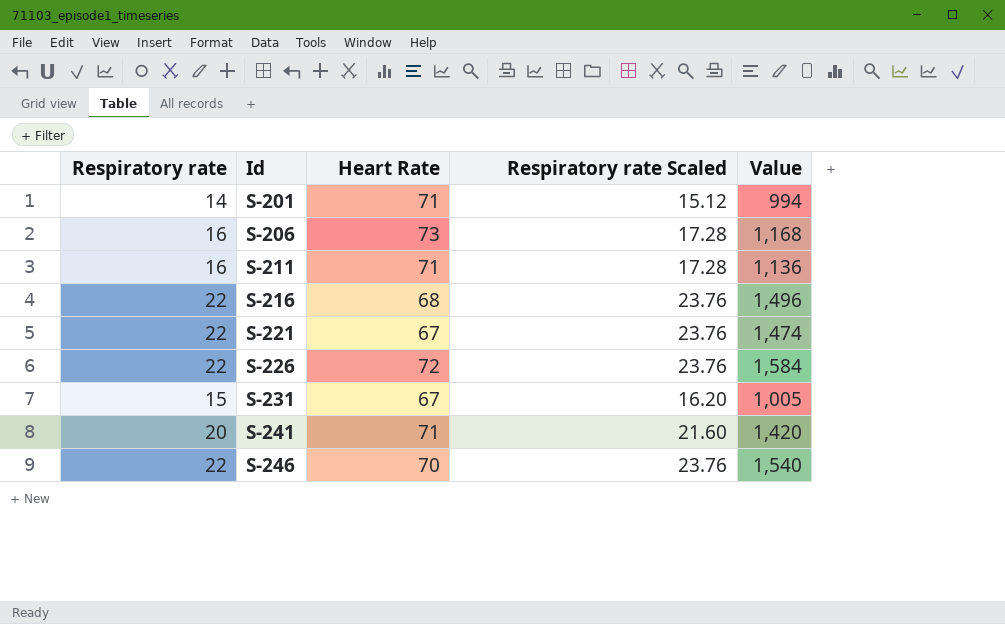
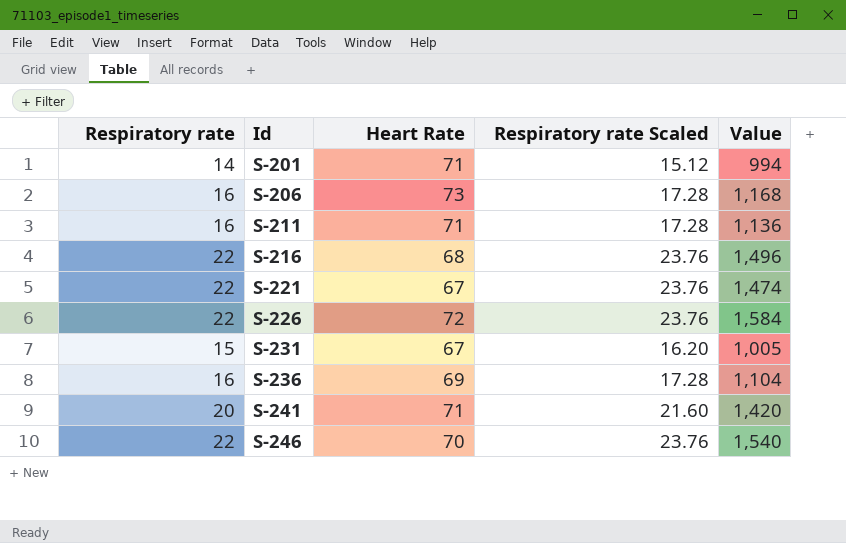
row S-236: none -> 16 | 69 | 17.28 | 1,104

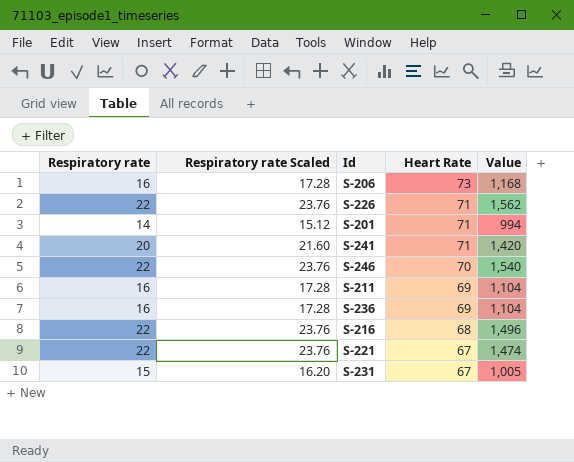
row order: Id ascending -> Heart Rate descending
column Respiratory rate Scaled | position: 4 -> 2
S-226 | Heart Rate: 72 -> 71
S-226 | Value: 1,584 -> 1,562
S-211 | Heart Rate: 71 -> 69
S-211 | Value: 1,136 -> 1,104

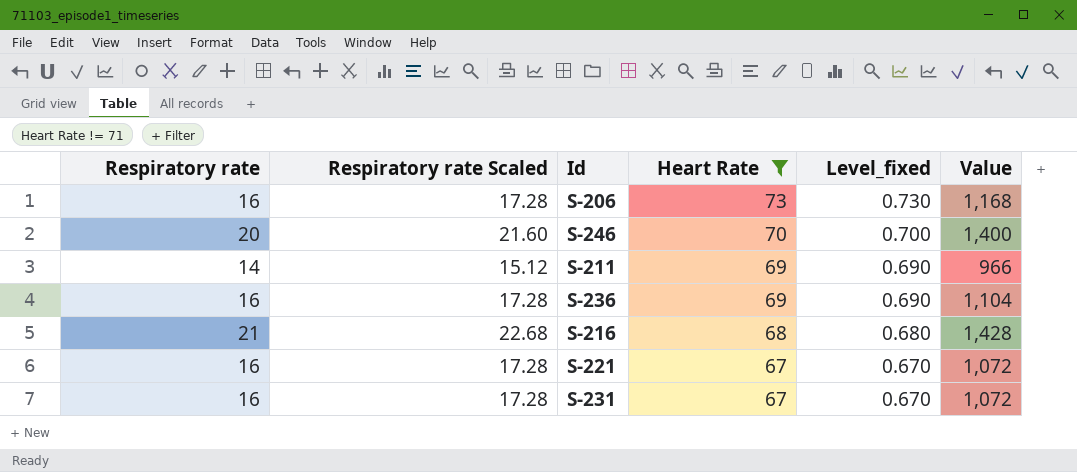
filter: none -> Heart Rate != 71
column Level_fixed | formula: none -> [Heart Rate] * 0.01
S-246 | Respiratory rate: 22 -> 20
S-246 | Respiratory rate Scaled: 23.76 -> 21.60
S-246 | Value: 1,540 -> 1,400
S-211 | Respiratory rate: 16 -> 14
S-211 | Respiratory rate Scaled: 17.28 -> 15.12
S-211 | Value: 1,104 -> 966
S-216 | Respiratory rate: 22 -> 21
S-216 | Respiratory rate Scaled: 23.76 -> 22.68
S-216 | Value: 1,496 -> 1,428
S-221 | Respiratory rate: 22 -> 16
S-221 | Respiratory rate Scaled: 23.76 -> 17.28
S-221 | Value: 1,474 -> 1,072
S-231 | Respiratory rate: 15 -> 16
S-231 | Respiratory rate Scaled: 16.20 -> 17.28
S-231 | Value: 1,005 -> 1,072

